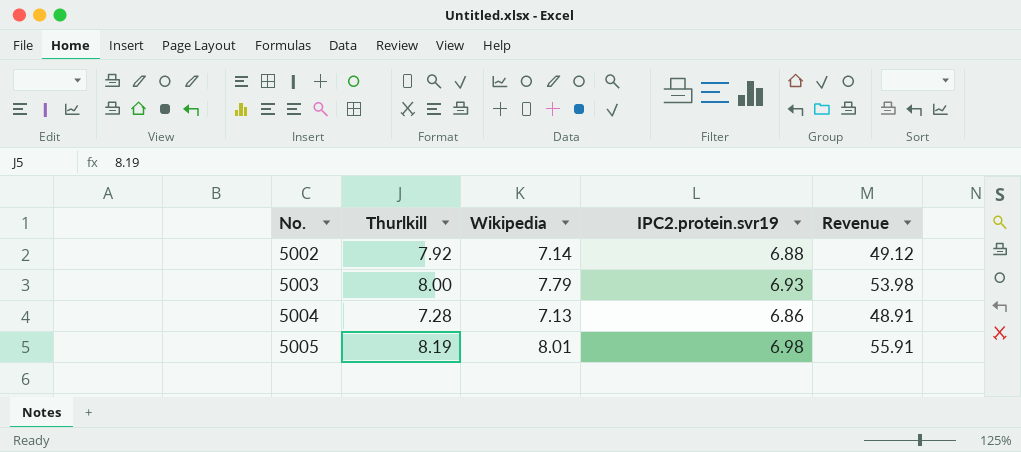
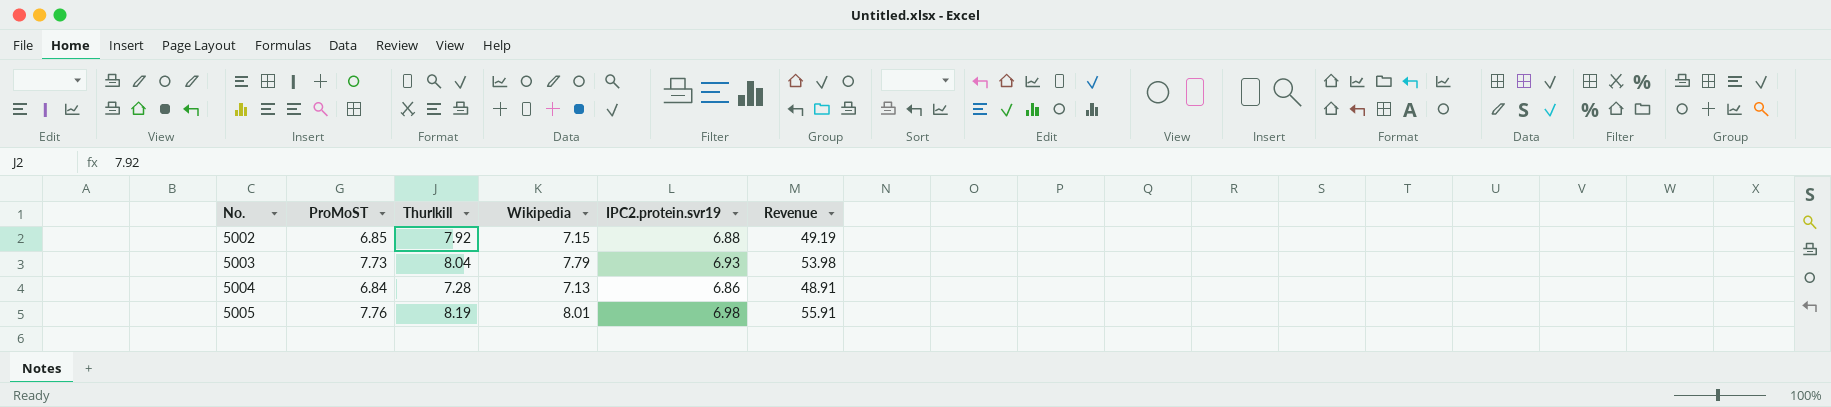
column ProMoST | position: none -> 2
5002 | Wikipedia: 7.14 -> 7.15
5002 | Revenue: 49.12 -> 49.19
5003 | Thurlkill: 8.00 -> 8.04

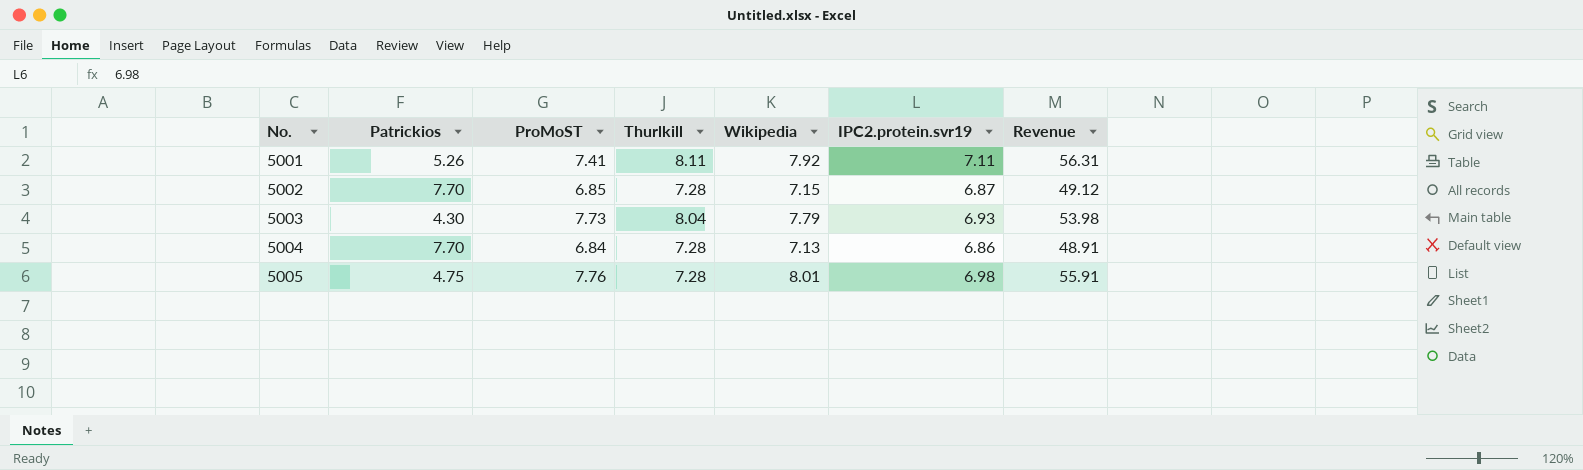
column Patrickios | position: none -> 2
row 5001: none -> 5.26 | 7.41 | 8.11 | 7.92 | 7.11 | 56.31
5002 | Thurlkill: 7.92 -> 7.28
5002 | IPC2.protein.svr19: 6.88 -> 6.87
5002 | Revenue: 49.19 -> 49.12
5005 | Thurlkill: 8.19 -> 7.28

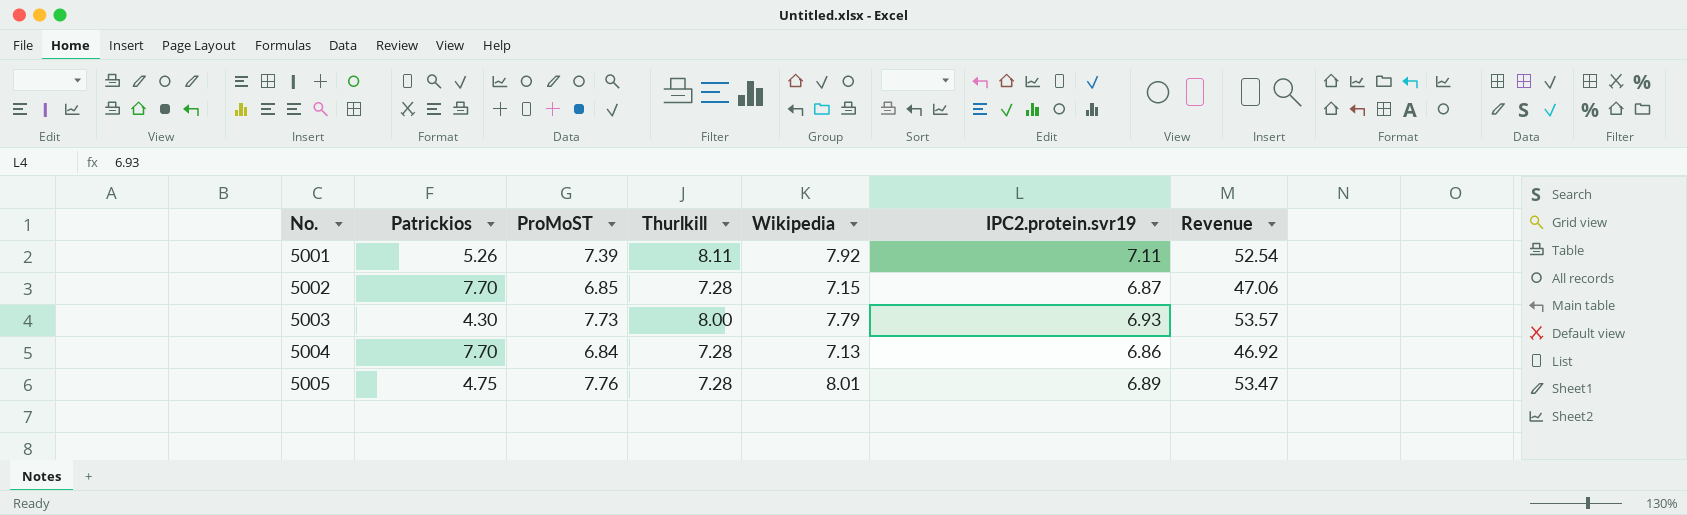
column Revenue | formula: [Wikipedia] * [IPC2.protein.svr19] -> [ProMoST] * [IPC2.protein.svr19]
5001 | ProMoST: 7.41 -> 7.39
5003 | Thurlkill: 8.04 -> 8.00
5005 | IPC2.protein.svr19: 6.98 -> 6.89

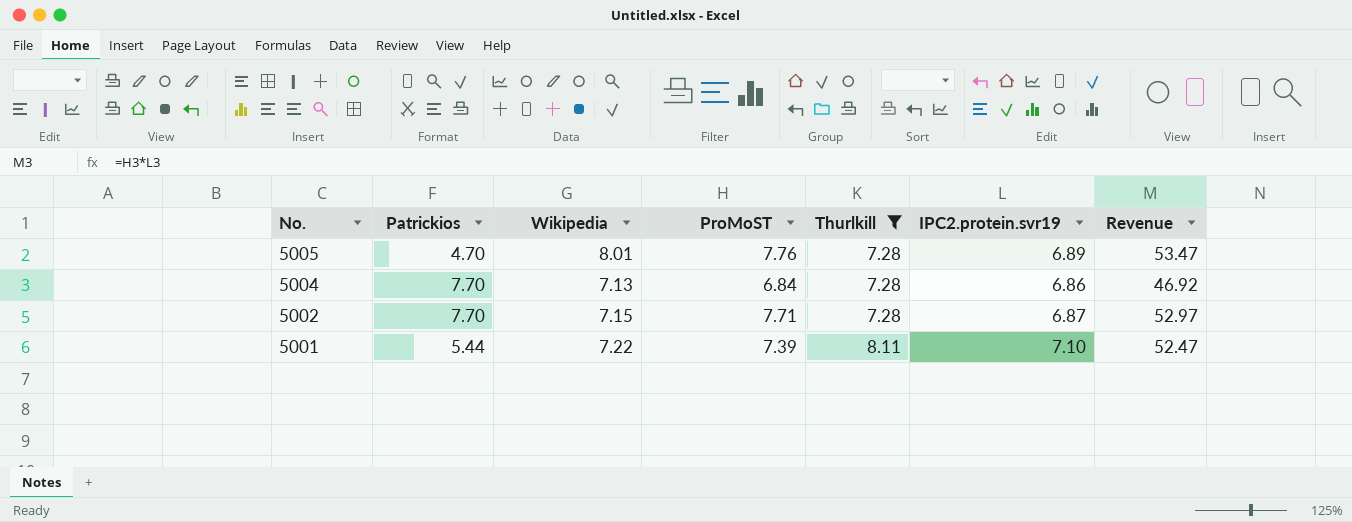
filter: none -> Thurlkill != 8.00
row order: No. ascending -> No. descending
column Wikipedia | position: 5 -> 3
5005 | Patrickios: 4.75 -> 4.70
5002 | ProMoST: 6.85 -> 7.71
5002 | Revenue: 47.06 -> 52.97
5001 | Patrickios: 5.26 -> 5.44
5001 | Wikipedia: 7.92 -> 7.22
5001 | IPC2.protein.svr19: 7.11 -> 7.10
5001 | Revenue: 52.54 -> 52.47

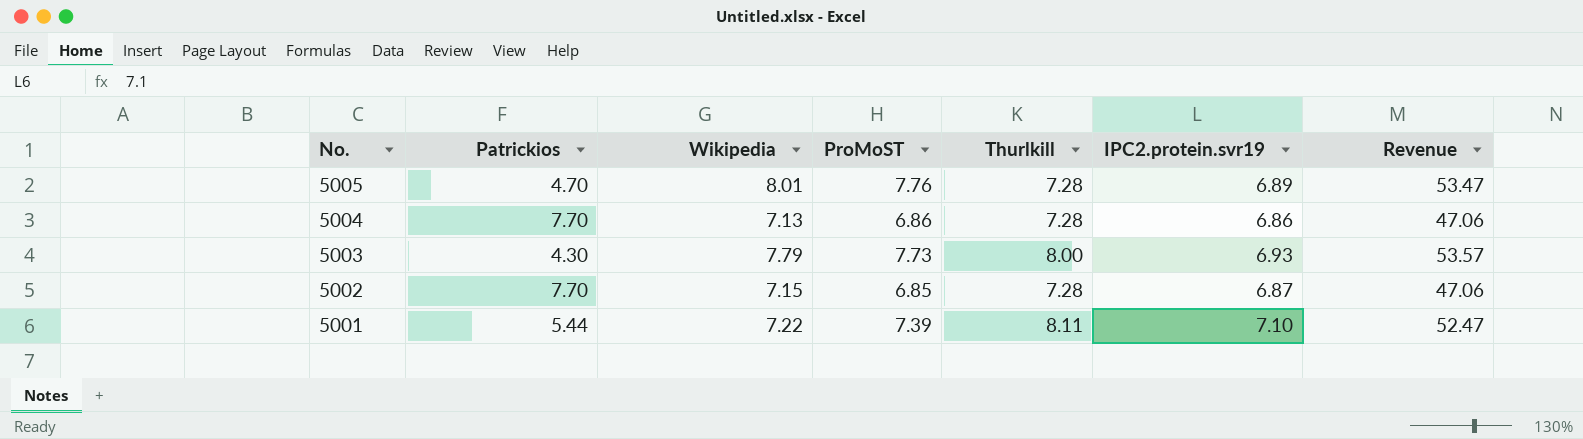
filter: Thurlkill != 8.00 -> none
5004 | ProMoST: 6.84 -> 6.86
5004 | Revenue: 46.92 -> 47.06
5002 | ProMoST: 7.71 -> 6.85
5002 | Revenue: 52.97 -> 47.06

